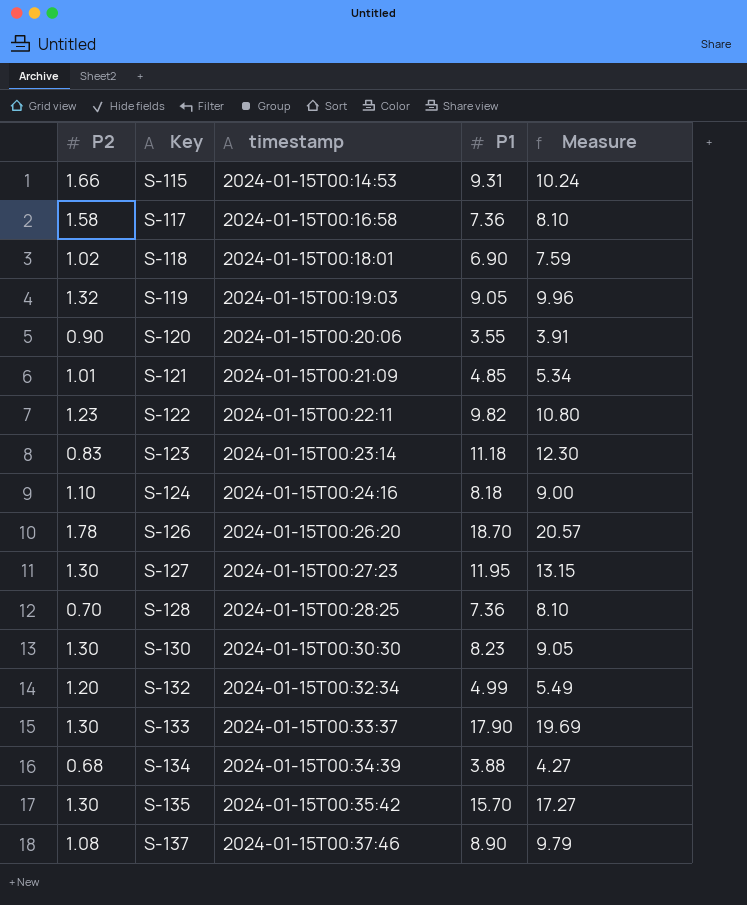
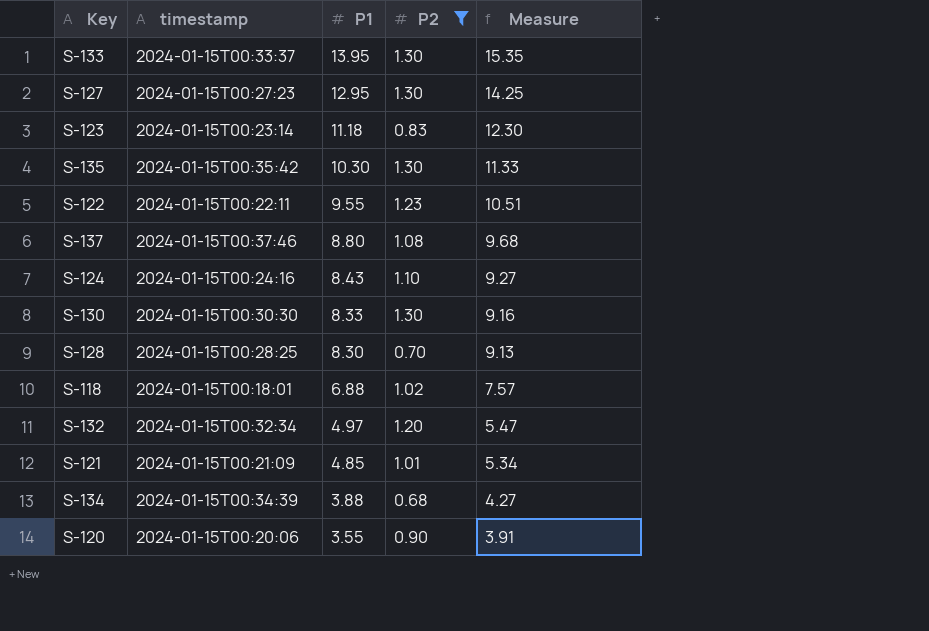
filter: none -> P2 <= 1.30
row order: Key ascending -> P1 descending
column P2 | position: 1 -> 4
S-133 | P1: 17.90 -> 13.95
S-133 | Measure: 19.69 -> 15.35
S-127 | P1: 11.95 -> 12.95
S-127 | Measure: 13.15 -> 14.25
S-135 | P1: 15.70 -> 10.30
S-135 | Measure: 17.27 -> 11.33
S-122 | P1: 9.82 -> 9.55
S-122 | Measure: 10.80 -> 10.51
S-137 | P1: 8.90 -> 8.80
S-137 | Measure: 9.79 -> 9.68
S-124 | P1: 8.18 -> 8.43
S-124 | Measure: 9.00 -> 9.27
S-130 | P1: 8.23 -> 8.33
S-130 | Measure: 9.05 -> 9.16
S-128 | P1: 7.36 -> 8.30
S-128 | Measure: 8.10 -> 9.13
S-118 | P1: 6.90 -> 6.88
S-118 | Measure: 7.59 -> 7.57
S-132 | P1: 4.99 -> 4.97
S-132 | Measure: 5.49 -> 5.47

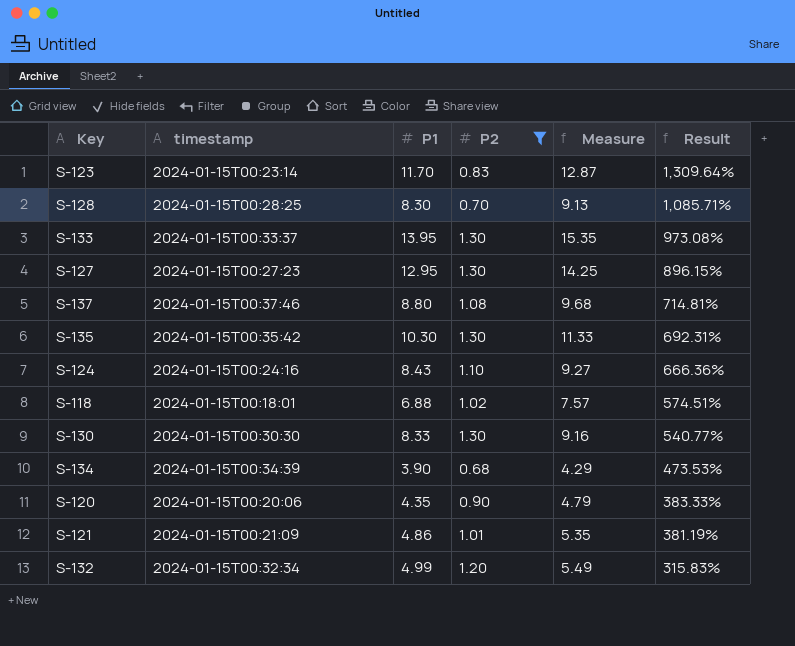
row order: P1 descending -> Result descending
column Result | formula: none -> ([P1] - [P2]) / [P2]
row S-122: 2024-01-15T00:22:11 | 9.55 | 1.23 | 10.51 -> none
S-123 | P1: 11.18 -> 11.70
S-123 | Measure: 12.30 -> 12.87
S-134 | P1: 3.88 -> 3.90
S-134 | Measure: 4.27 -> 4.29
S-120 | P1: 3.55 -> 4.35
S-120 | Measure: 3.91 -> 4.79
S-121 | P1: 4.85 -> 4.86
S-121 | Measure: 5.34 -> 5.35
S-132 | P1: 4.97 -> 4.99
S-132 | Measure: 5.47 -> 5.49

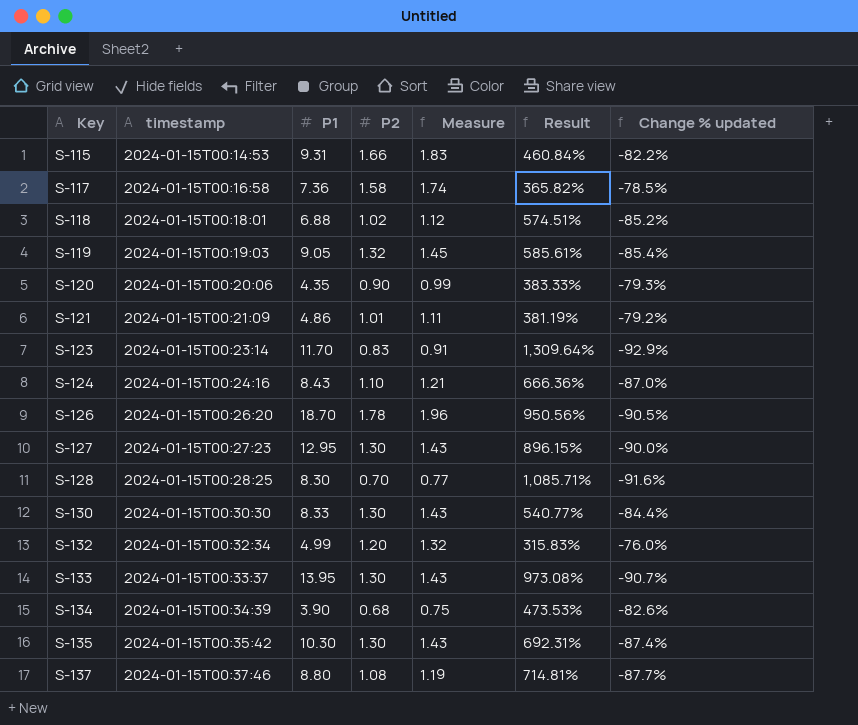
filter: P2 <= 1.30 -> none
row order: Result descending -> Key ascending
column Measure | formula: [P1] * 1.1 -> [P2] * 1.1
column Change % updated | formula: none -> ([P2] - [P1]) / [P1]

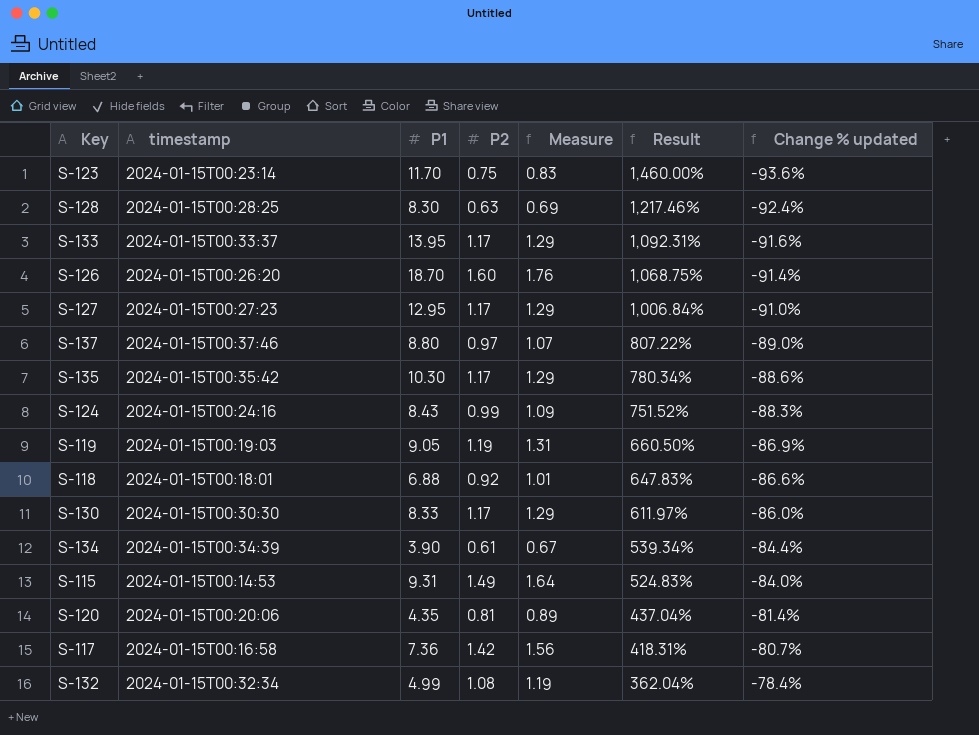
row order: Key ascending -> Result descending
row S-121: 2024-01-15T00:21:09 | 4.86 | 1.01 | 1.11 | 381.19% | -79.2% -> none
S-123 | P2: 0.83 -> 0.75
S-123 | Measure: 0.91 -> 0.83
S-123 | Result: 1,309.64% -> 1,460.00%
S-123 | Change % updated: -92.9% -> -93.6%
S-128 | P2: 0.70 -> 0.63
S-128 | Measure: 0.77 -> 0.69
S-128 | Result: 1,085.71% -> 1,217.46%
S-128 | Change % updated: -91.6% -> -92.4%
S-133 | P2: 1.30 -> 1.17
S-133 | Measure: 1.43 -> 1.29
S-133 | Result: 973.08% -> 1,092.31%
S-133 | Change % updated: -90.7% -> -91.6%
S-126 | P2: 1.78 -> 1.60
S-126 | Measure: 1.96 -> 1.76
S-126 | Result: 950.56% -> 1,068.75%
S-126 | Change % updated: -90.5% -> -91.4%
S-127 | P2: 1.30 -> 1.17
S-127 | Measure: 1.43 -> 1.29
S-127 | Result: 896.15% -> 1,006.84%
S-127 | Change % updated: -90.0% -> -91.0%
S-137 | P2: 1.08 -> 0.97
S-137 | Measure: 1.19 -> 1.07
S-137 | Result: 714.81% -> 807.22%
S-137 | Change % updated: -87.7% -> -89.0%
S-135 | P2: 1.30 -> 1.17
S-135 | Measure: 1.43 -> 1.29
S-135 | Result: 692.31% -> 780.34%
S-135 | Change % updated: -87.4% -> -88.6%
S-124 | P2: 1.10 -> 0.99
S-124 | Measure: 1.21 -> 1.09
S-124 | Result: 666.36% -> 751.52%
S-124 | Change % updated: -87.0% -> -88.3%
S-119 | P2: 1.32 -> 1.19
S-119 | Measure: 1.45 -> 1.31
S-119 | Result: 585.61% -> 660.50%
S-119 | Change % updated: -85.4% -> -86.9%
S-118 | P2: 1.02 -> 0.92
S-118 | Measure: 1.12 -> 1.01
S-118 | Result: 574.51% -> 647.83%
S-118 | Change % updated: -85.2% -> -86.6%
S-130 | P2: 1.30 -> 1.17
S-130 | Measure: 1.43 -> 1.29
S-130 | Result: 540.77% -> 611.97%
S-130 | Change % updated: -84.4% -> -86.0%
S-134 | P2: 0.68 -> 0.61
S-134 | Measure: 0.75 -> 0.67
S-134 | Result: 473.53% -> 539.34%
S-134 | Change % updated: -82.6% -> -84.4%
S-115 | P2: 1.66 -> 1.49
S-115 | Measure: 1.83 -> 1.64
S-115 | Result: 460.84% -> 524.83%
S-115 | Change % updated: -82.2% -> -84.0%
S-120 | P2: 0.90 -> 0.81
S-120 | Measure: 0.99 -> 0.89
S-120 | Result: 383.33% -> 437.04%
S-120 | Change % updated: -79.3% -> -81.4%
S-117 | P2: 1.58 -> 1.42
S-117 | Measure: 1.74 -> 1.56
S-117 | Result: 365.82% -> 418.31%
S-117 | Change % updated: -78.5% -> -80.7%
S-132 | P2: 1.20 -> 1.08
S-132 | Measure: 1.32 -> 1.19
S-132 | Result: 315.83% -> 362.04%
S-132 | Change % updated: -76.0% -> -78.4%

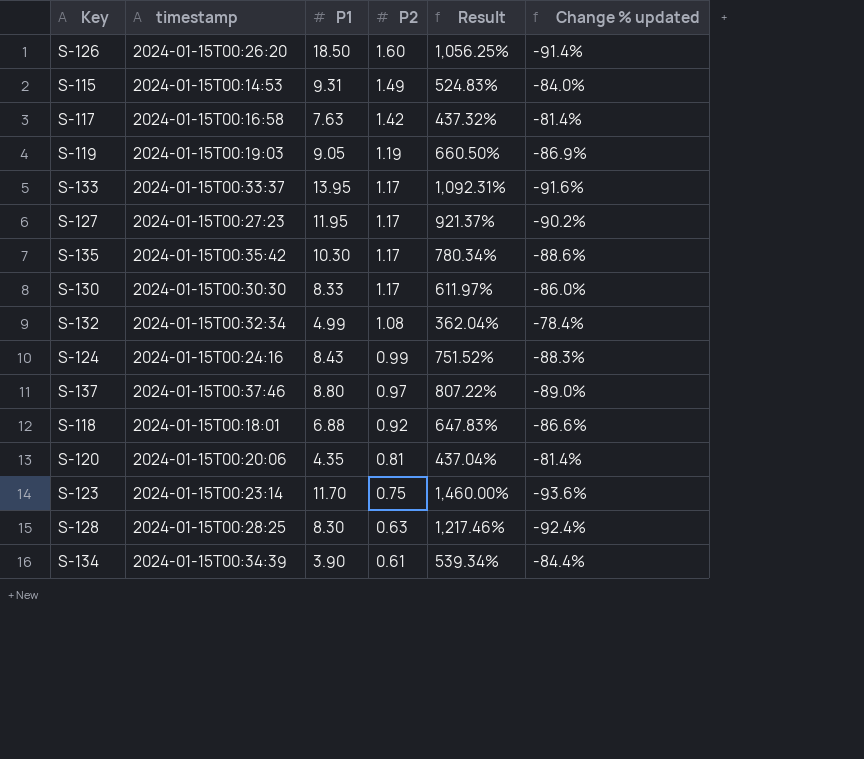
row order: Result descending -> P2 descending
column Measure | formula: [P2] * 1.1 -> none
S-126 | P1: 18.70 -> 18.50
S-126 | Result: 1,068.75% -> 1,056.25%
S-117 | P1: 7.36 -> 7.63
S-117 | Result: 418.31% -> 437.32%
S-117 | Change % updated: -80.7% -> -81.4%
S-127 | P1: 12.95 -> 11.95
S-127 | Result: 1,006.84% -> 921.37%
S-127 | Change % updated: -91.0% -> -90.2%

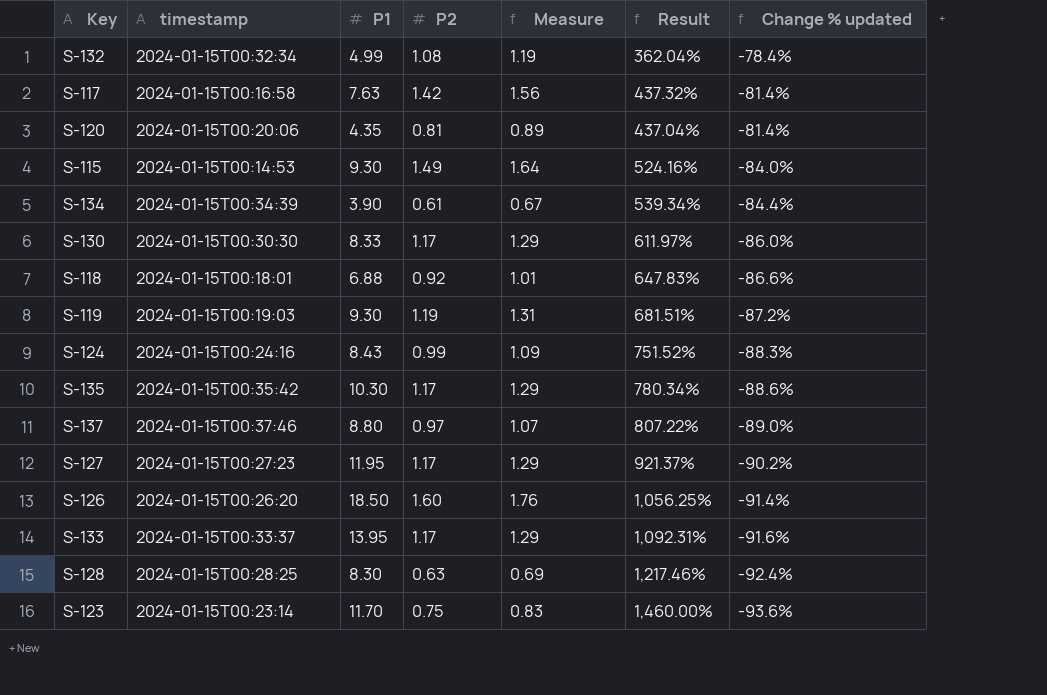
row order: P2 descending -> Change % updated descending
column Measure | formula: none -> [P2] * 1.1
S-115 | P1: 9.31 -> 9.30
S-115 | Result: 524.83% -> 524.16%
S-119 | P1: 9.05 -> 9.30
S-119 | Result: 660.50% -> 681.51%
S-119 | Change % updated: -86.9% -> -87.2%

